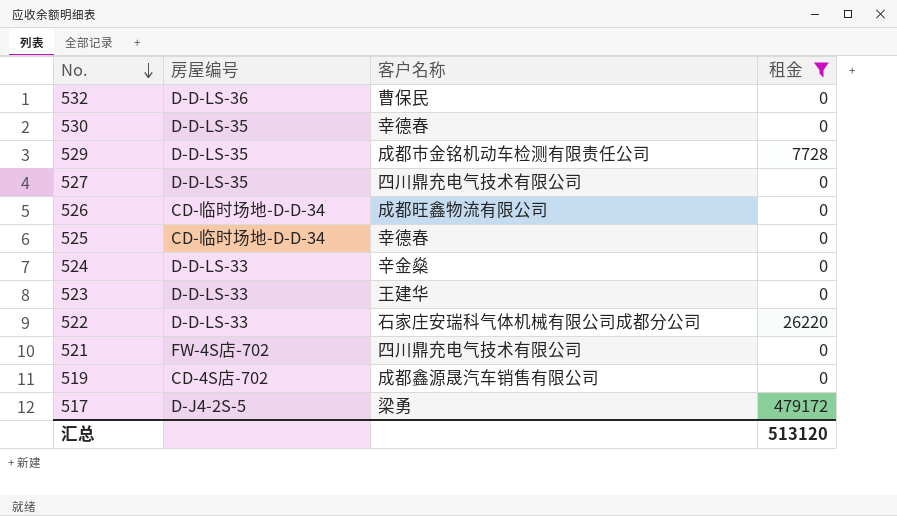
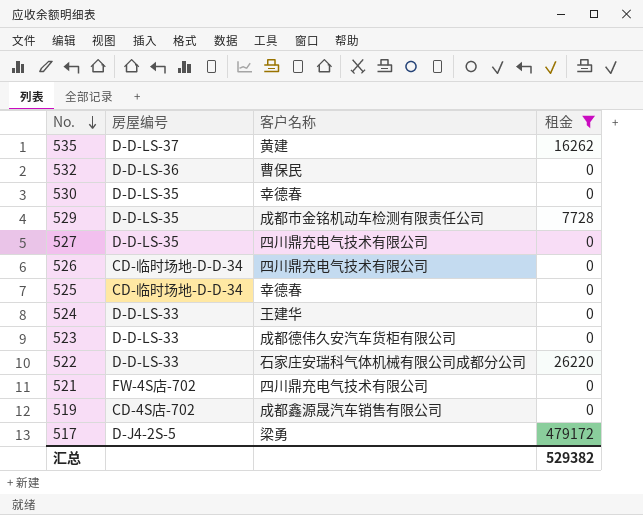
row 535: none -> D-D-LS-37 | 黄建 | 16262
526 | 客户名称: 成都旺鑫物流有限公司 -> 四川鼎充电气技术有限公司
524 | 客户名称: 辛金燊 -> 王建华
523 | 客户名称: 王建华 -> 成都德伟久安汽车货柜有限公司
汇总 | 租金: 513120 -> 529382

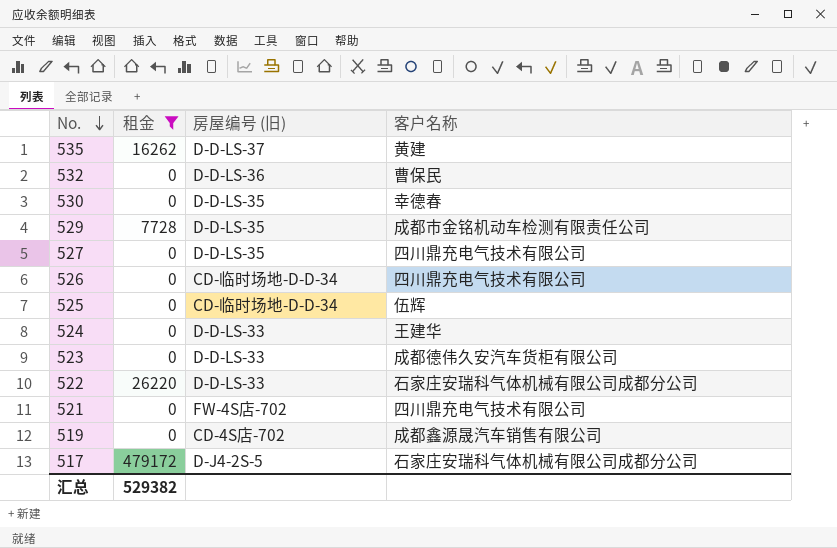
column 租金 | position: 4 -> 2
column name: 房屋编号 -> 房屋编号 (旧)
525 | 客户名称: 幸德春 -> 伍辉
517 | 客户名称: 梁勇 -> 石家庄安瑞科气体机械有限公司成都分公司

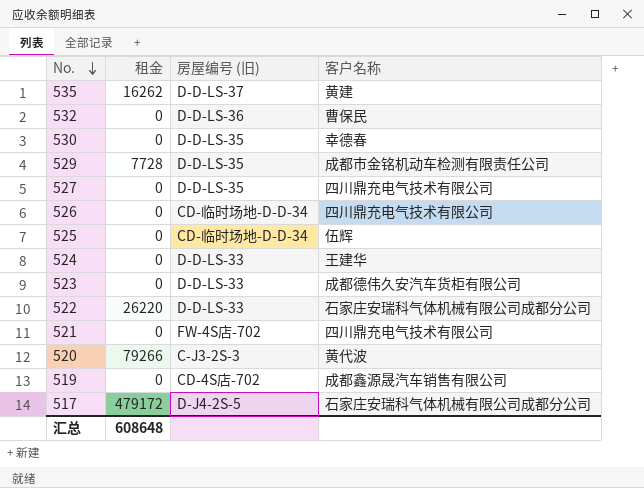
filter: 租金 != 79266 -> none
汇总 | 租金: 529382 -> 608648

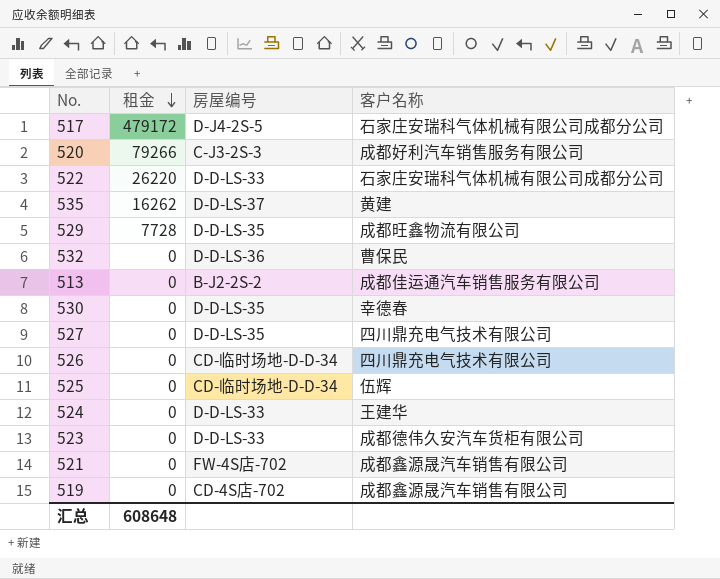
row order: No. descending -> 租金 descending
column name: 房屋编号 (旧) -> 房屋编号
520 | 客户名称: 黄代波 -> 成都好利汽车销售服务有限公司
529 | 客户名称: 成都市金铭机动车检测有限责任公司 -> 成都旺鑫物流有限公司
row 513: none -> 0 | B-J2-2S-2 | 成都佳运通汽车销售服务有限公司
521 | 客户名称: 四川鼎充电气技术有限公司 -> 成都鑫源晟汽车销售有限公司

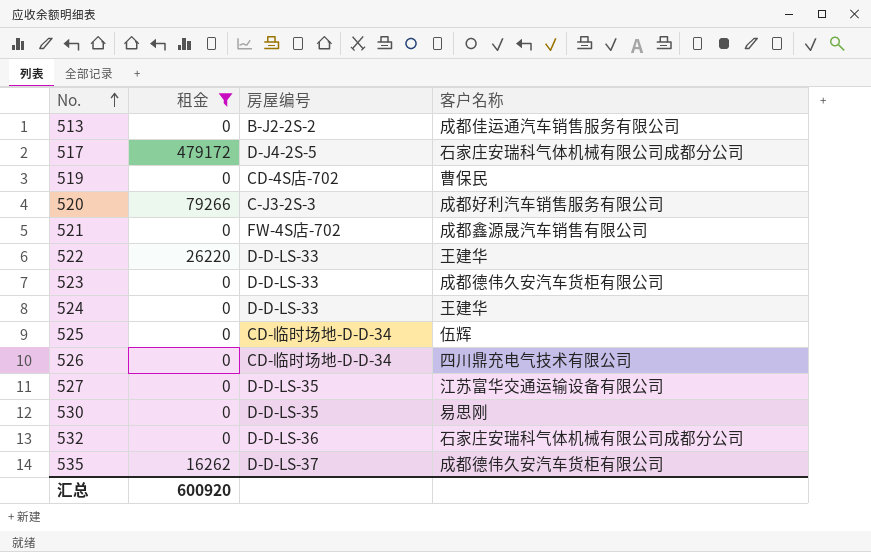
filter: none -> 租金 != 7728
row order: 租金 descending -> No. ascending
519 | 客户名称: 成都鑫源晟汽车销售有限公司 -> 曹保民
522 | 客户名称: 石家庄安瑞科气体机械有限公司成都分公司 -> 王建华
527 | 客户名称: 四川鼎充电气技术有限公司 -> 江苏富华交通运输设备有限公司
530 | 客户名称: 幸德春 -> 易思刚
532 | 客户名称: 曹保民 -> 石家庄安瑞科气体机械有限公司成都分公司
535 | 客户名称: 黄建 -> 成都德伟久安汽车货柜有限公司
汇总 | 租金: 608648 -> 600920

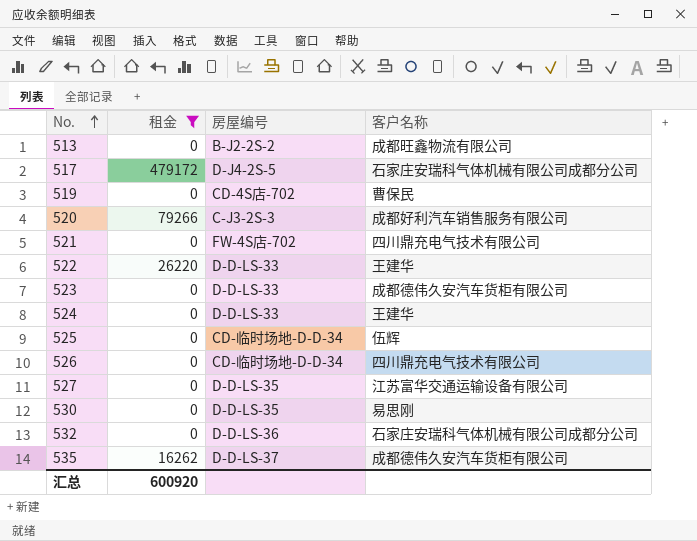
513 | 客户名称: 成都佳运通汽车销售服务有限公司 -> 成都旺鑫物流有限公司
521 | 客户名称: 成都鑫源晟汽车销售有限公司 -> 四川鼎充电气技术有限公司

